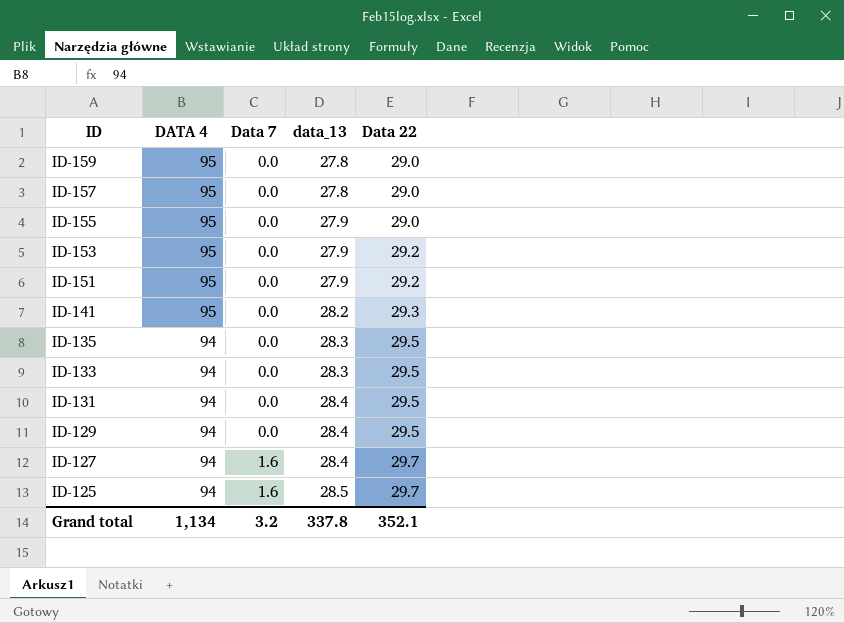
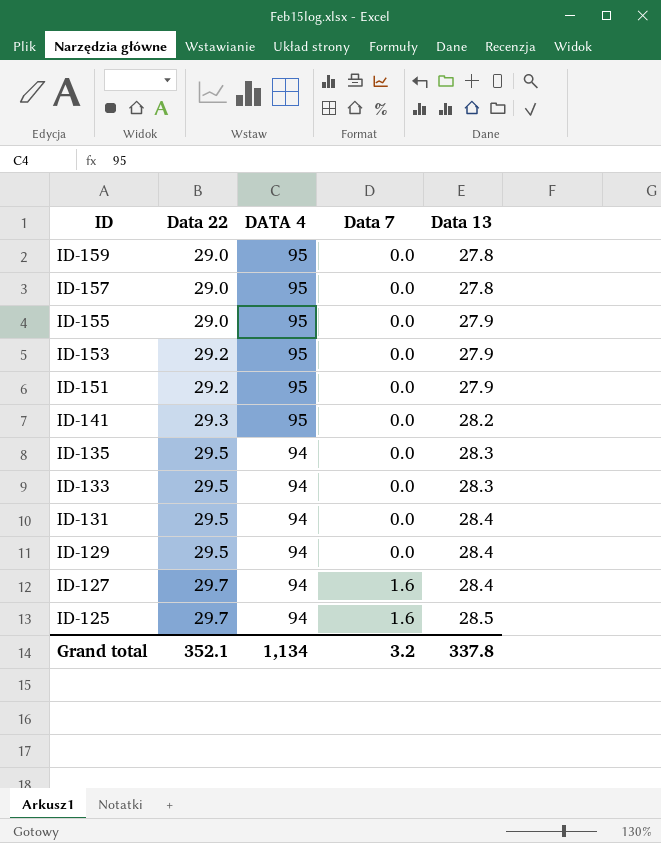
column Data 22 | position: 5 -> 2
column name: data_13 -> Data 13

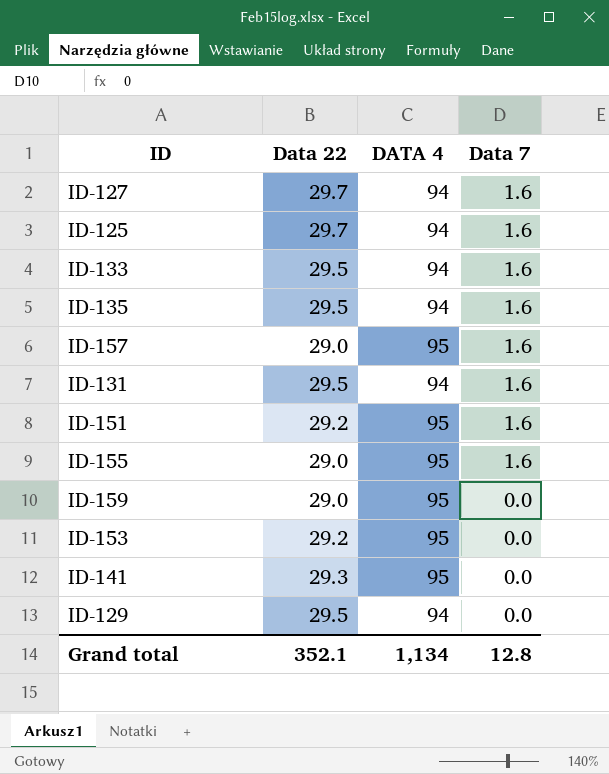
row order: ID descending -> Data 7 descending
column Data 13 | position: 5 -> none
ID-133 | Data 7: 0.0 -> 1.6
ID-135 | Data 7: 0.0 -> 1.6
ID-157 | Data 7: 0.0 -> 1.6
ID-131 | Data 7: 0.0 -> 1.6
ID-151 | Data 7: 0.0 -> 1.6
ID-155 | Data 7: 0.0 -> 1.6
Grand total | Data 7: 3.2 -> 12.8

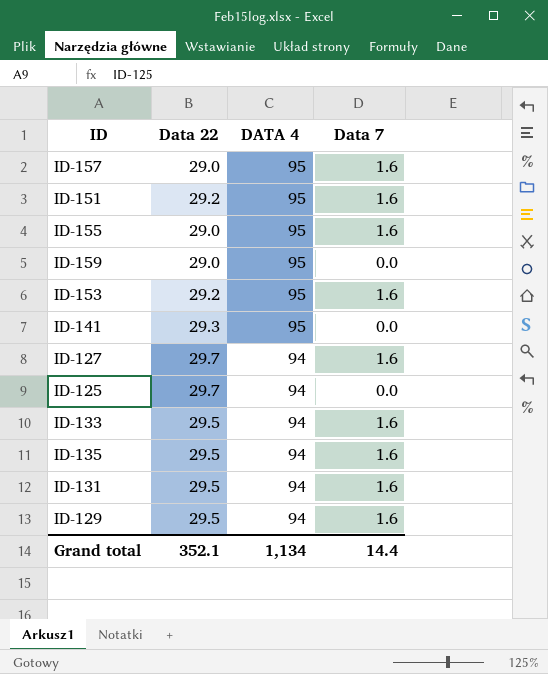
row order: Data 7 descending -> DATA 4 descending
ID-153 | Data 7: 0.0 -> 1.6
ID-125 | Data 7: 1.6 -> 0.0
ID-129 | Data 7: 0.0 -> 1.6
Grand total | Data 7: 12.8 -> 14.4

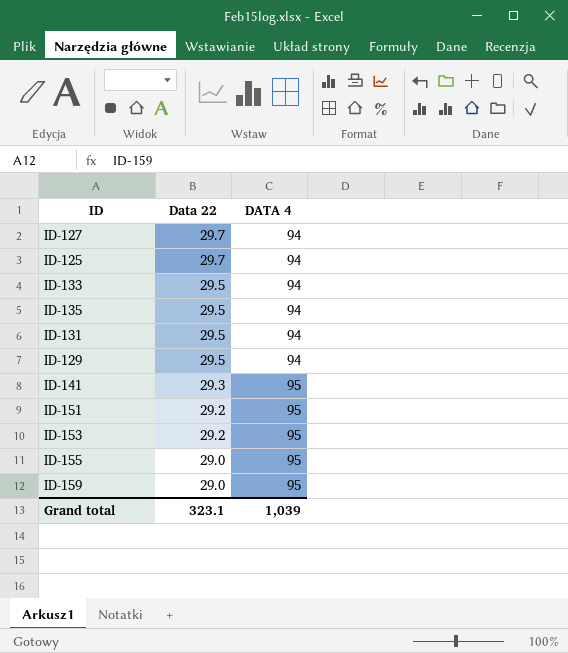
row order: DATA 4 descending -> Data 22 descending
column Data 7 | position: 4 -> none
row ID-157: 29.0 | 95 | 1.6 -> none
Grand total | Data 22: 352.1 -> 323.1
Grand total | DATA 4: 1,134 -> 1,039

